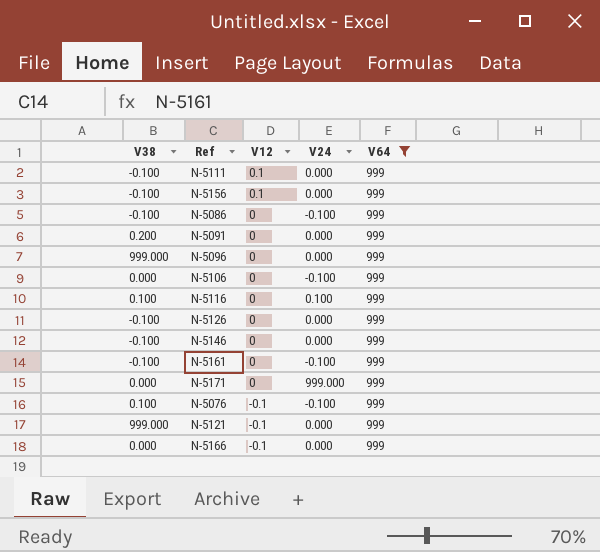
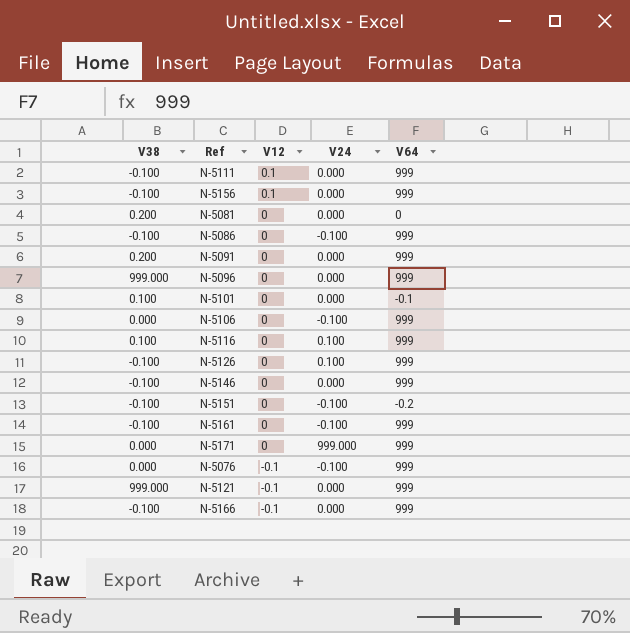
filter: V64 = 999 -> none
N-5126 | V24: 0.000 -> 0.100
N-5076 | V38: 0.100 -> 0.000
N-5166 | V38: 0.000 -> -0.100

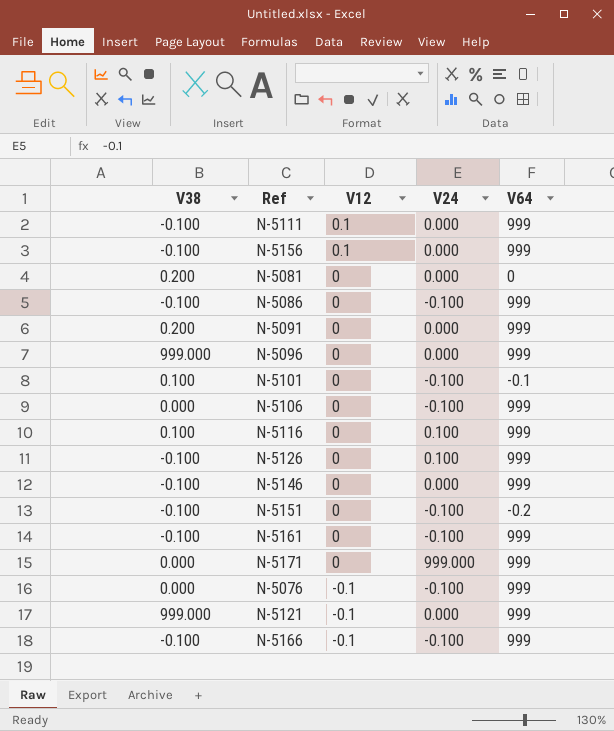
N-5101 | V24: 0.000 -> -0.100
N-5166 | V24: 0.000 -> -0.100

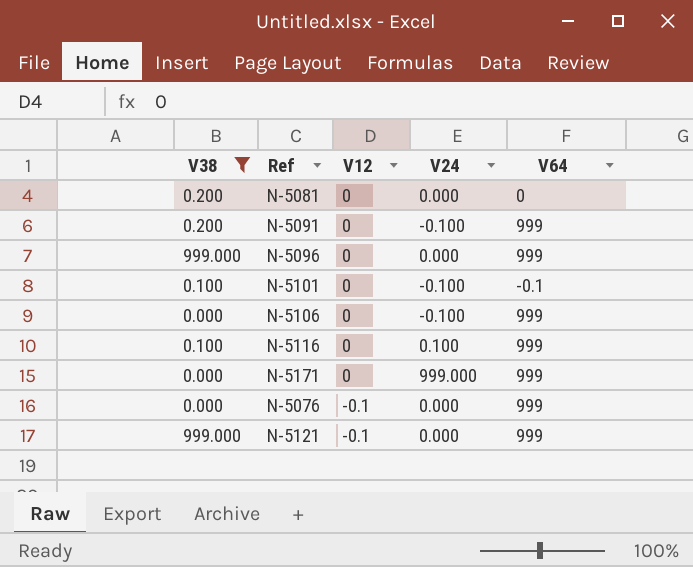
filter: none -> V38 != -0.100
N-5091 | V24: 0.000 -> -0.100
N-5076 | V24: -0.100 -> 0.000

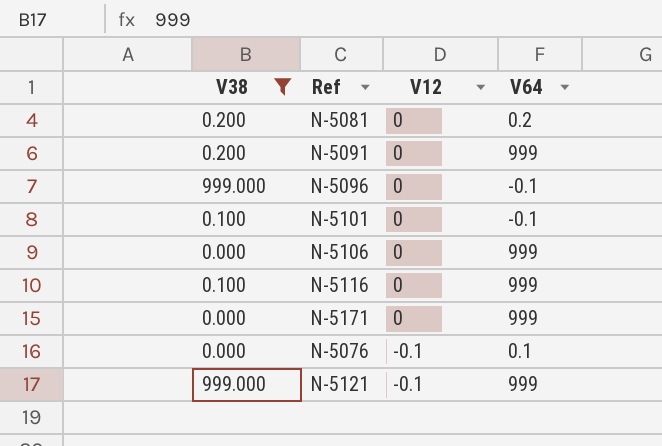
column V24 | position: 4 -> none
N-5081 | V64: 0 -> 0.2
N-5096 | V64: 999 -> -0.1
N-5076 | V64: 999 -> 0.1

